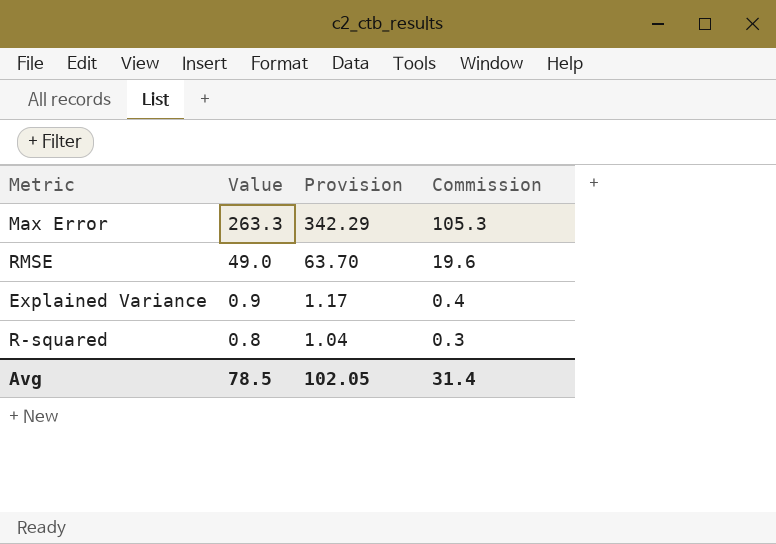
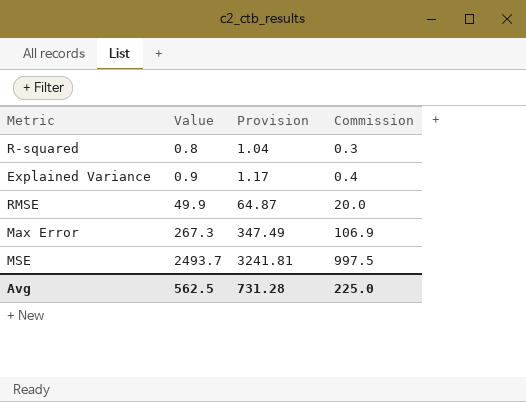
row order: Value descending -> Value ascending
RMSE | Value: 49.0 -> 49.9
RMSE | Provision: 63.70 -> 64.87
RMSE | Commission: 19.6 -> 20.0
Max Error | Value: 263.3 -> 267.3
Max Error | Provision: 342.29 -> 347.49
Max Error | Commission: 105.3 -> 106.9
row MSE: none -> 2493.7 | 3241.81 | 997.5
Avg | Value: 78.5 -> 562.5
Avg | Provision: 102.05 -> 731.28
Avg | Commission: 31.4 -> 225.0

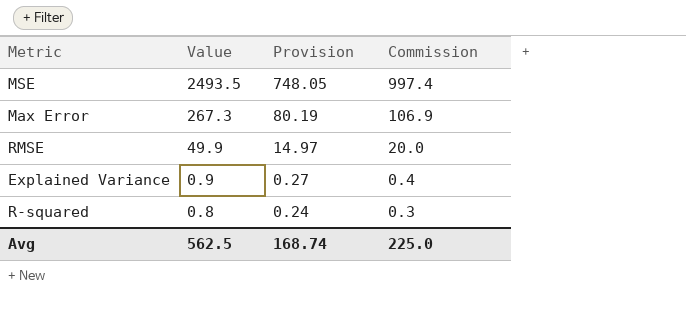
row order: Value ascending -> Value descending
column Provision | formula: [Value] * 1.3 -> [Value] * 0.3
MSE | Value: 2493.7 -> 2493.5
MSE | Commission: 997.5 -> 997.4
Avg | Provision: 731.28 -> 168.74

